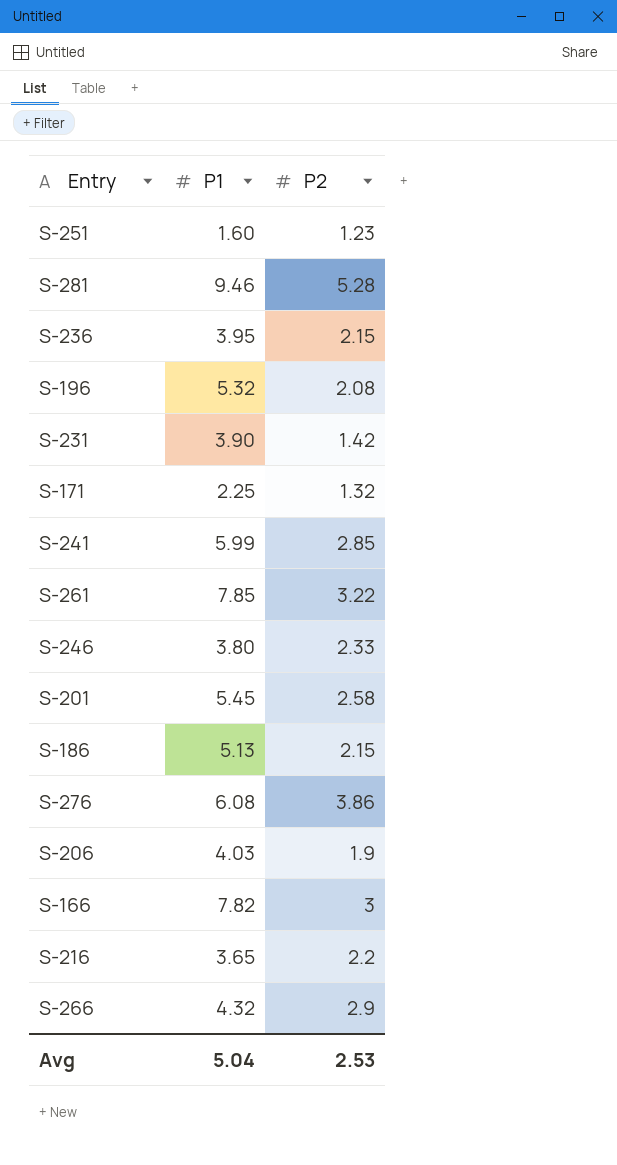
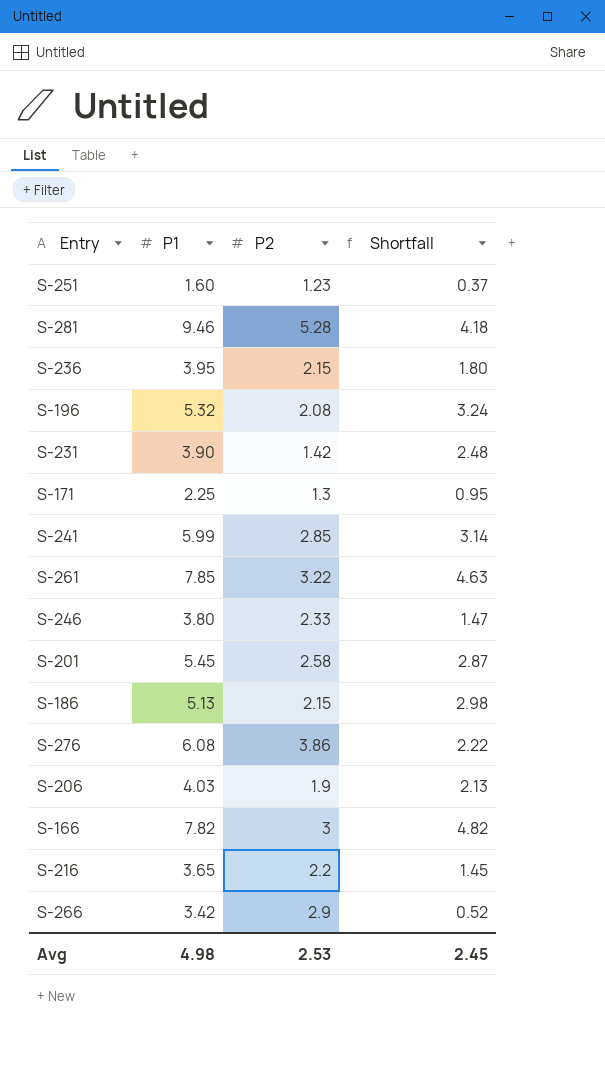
column Shortfall | formula: none -> [P1] - [P2]
S-171 | P2: 1.32 -> 1.3
S-266 | P1: 4.32 -> 3.42
Avg | P1: 5.04 -> 4.98

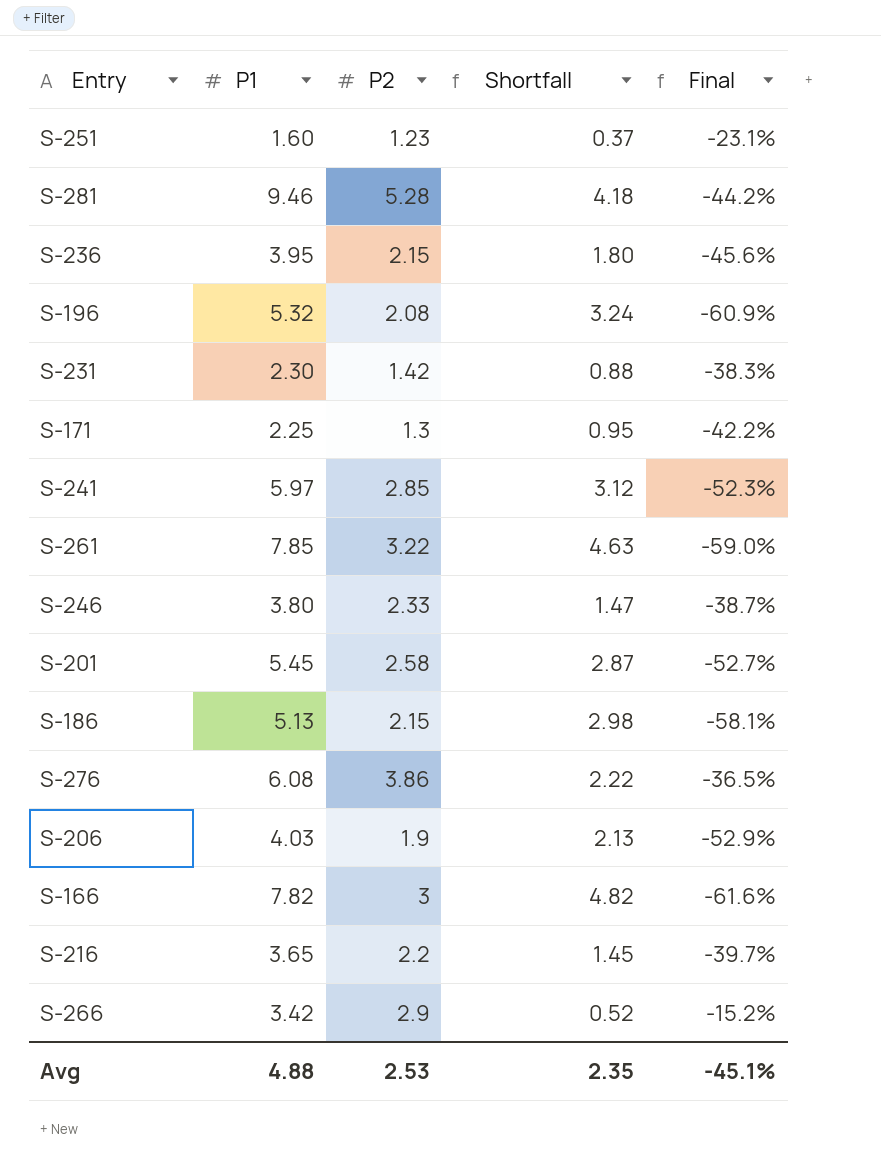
column Final | formula: none -> ([P2] - [P1]) / [P1]
S-231 | P1: 3.90 -> 2.30
S-231 | Shortfall: 2.48 -> 0.88
S-241 | P1: 5.99 -> 5.97
S-241 | Shortfall: 3.14 -> 3.12
Avg | P1: 4.98 -> 4.88
Avg | Shortfall: 2.45 -> 2.35

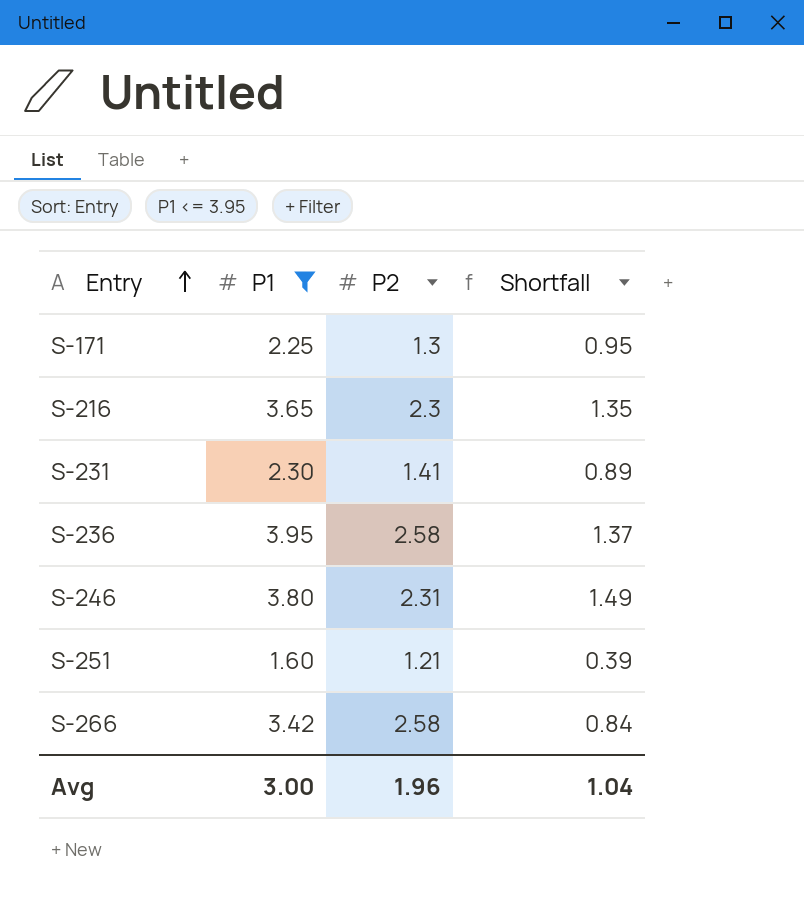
filter: none -> P1 <= 3.95
row order: none -> Entry ascending
column Final | formula: ([P2] - [P1]) / [P1] -> none
S-216 | P2: 2.2 -> 2.3
S-216 | Shortfall: 1.45 -> 1.35
S-231 | P2: 1.42 -> 1.41
S-231 | Shortfall: 0.88 -> 0.89
S-236 | P2: 2.15 -> 2.58
S-236 | Shortfall: 1.80 -> 1.37
S-246 | P2: 2.33 -> 2.31
S-246 | Shortfall: 1.47 -> 1.49
S-251 | P2: 1.23 -> 1.21
S-251 | Shortfall: 0.37 -> 0.39
S-266 | P2: 2.9 -> 2.58
S-266 | Shortfall: 0.52 -> 0.84
Avg | P1: 4.88 -> 3.00
Avg | P2: 2.53 -> 1.96
Avg | Shortfall: 2.35 -> 1.04

